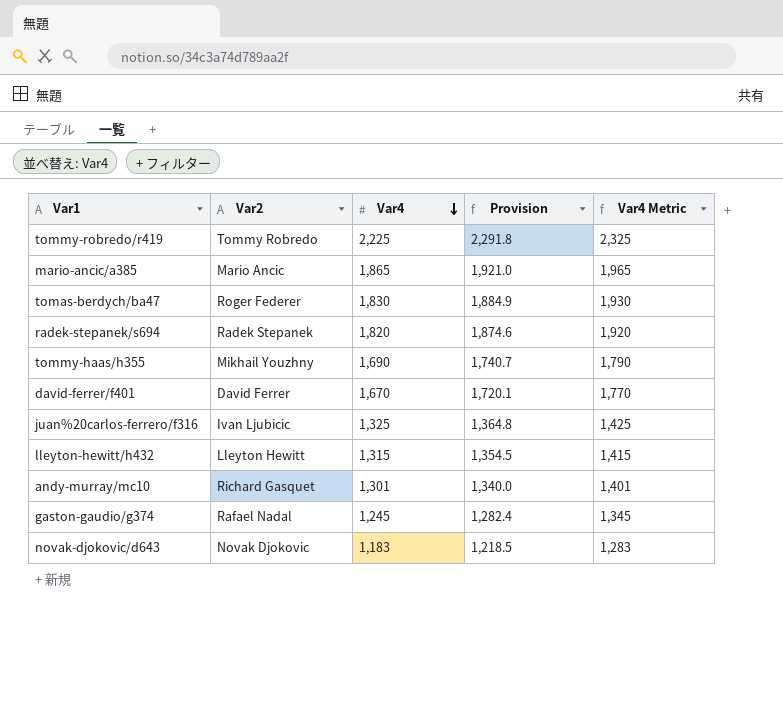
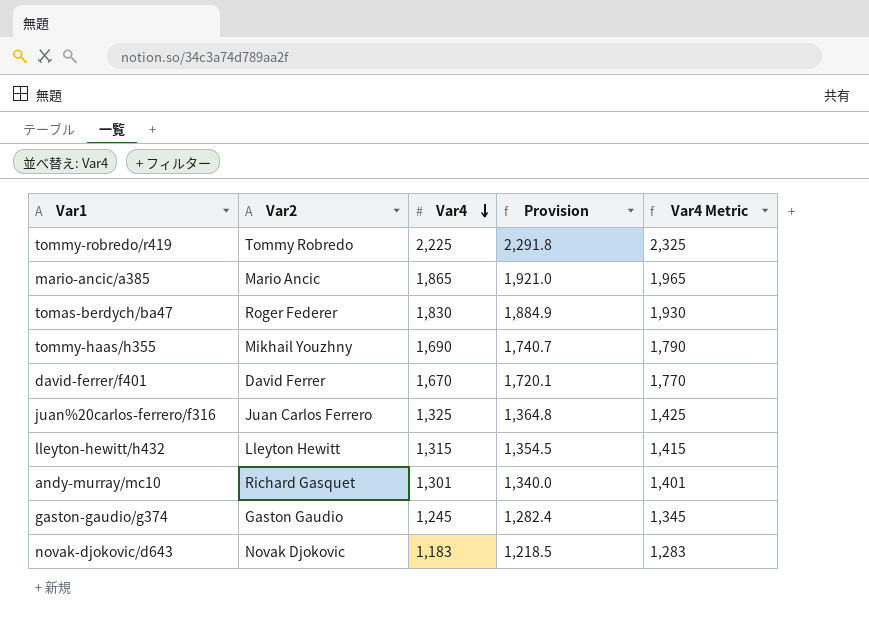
row radek-stepanek/s694: Radek Stepanek | 1,820 | 1,874.6 | 1,920 -> none
juan%20carlos-ferrero/f316 | Var2: Ivan Ljubicic -> Juan Carlos Ferrero
gaston-gaudio/g374 | Var2: Rafael Nadal -> Gaston Gaudio

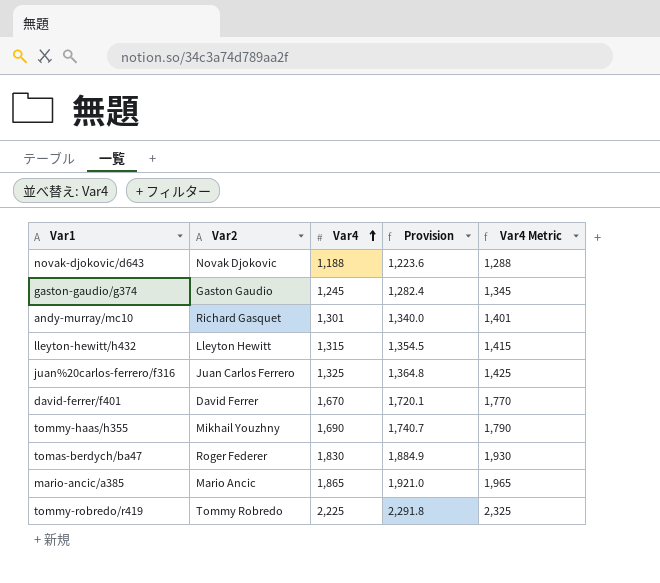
row order: Var4 descending -> Var4 ascending
novak-djokovic/d643 | Var4: 1,183 -> 1,188
novak-djokovic/d643 | Provision: 1,218.5 -> 1,223.6
novak-djokovic/d643 | Var4 Metric: 1,283 -> 1,288

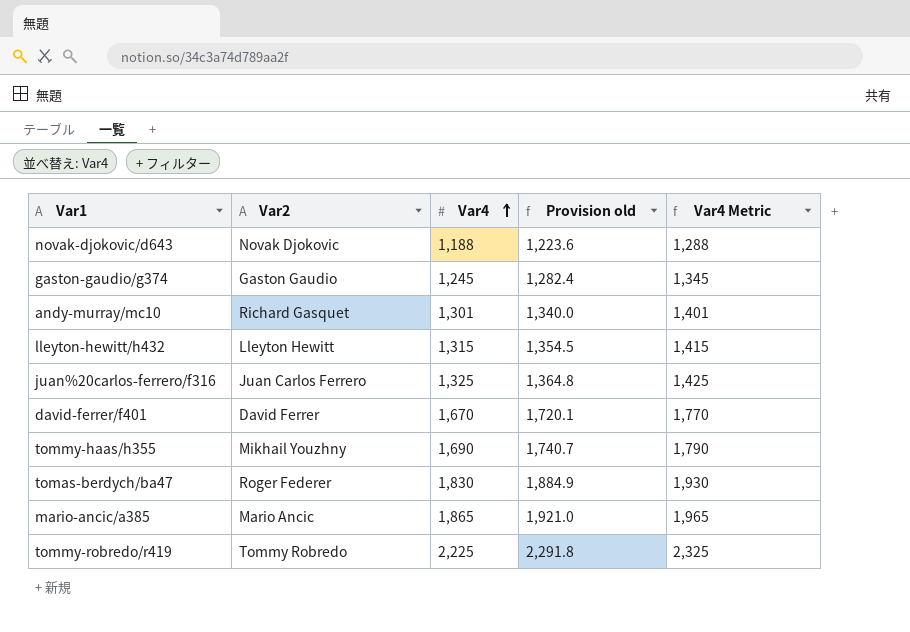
column name: Provision -> Provision old

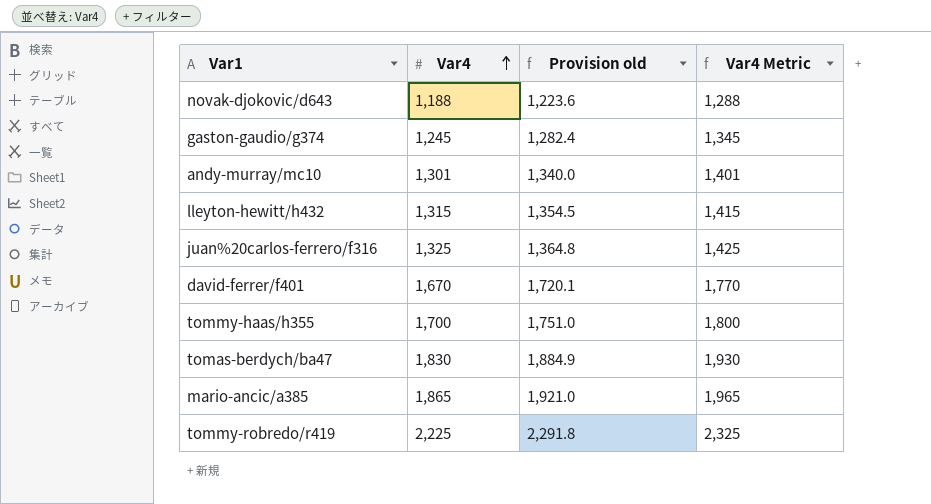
column Var2 | position: 2 -> none
tommy-haas/h355 | Var4: 1,690 -> 1,700
tommy-haas/h355 | Provision old: 1,740.7 -> 1,751.0
tommy-haas/h355 | Var4 Metric: 1,790 -> 1,800

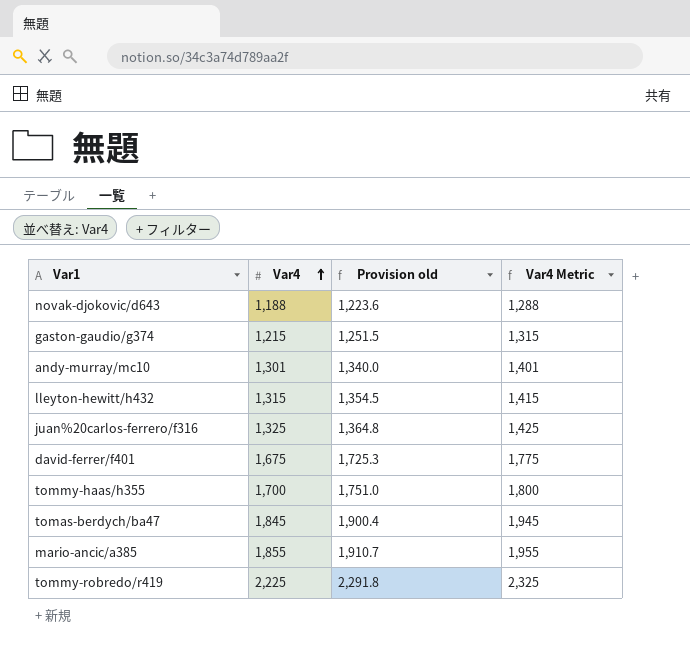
gaston-gaudio/g374 | Var4: 1,245 -> 1,215
gaston-gaudio/g374 | Provision old: 1,282.4 -> 1,251.5
gaston-gaudio/g374 | Var4 Metric: 1,345 -> 1,315
david-ferrer/f401 | Var4: 1,670 -> 1,675
david-ferrer/f401 | Provision old: 1,720.1 -> 1,725.3
david-ferrer/f401 | Var4 Metric: 1,770 -> 1,775
tomas-berdych/ba47 | Var4: 1,830 -> 1,845
tomas-berdych/ba47 | Provision old: 1,884.9 -> 1,900.4
tomas-berdych/ba47 | Var4 Metric: 1,930 -> 1,945
mario-ancic/a385 | Var4: 1,865 -> 1,855
mario-ancic/a385 | Provision old: 1,921.0 -> 1,910.7
mario-ancic/a385 | Var4 Metric: 1,965 -> 1,955

